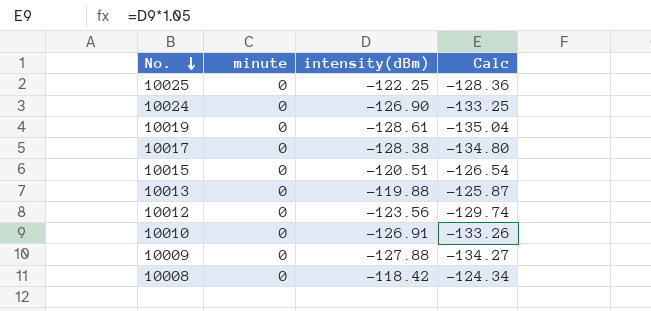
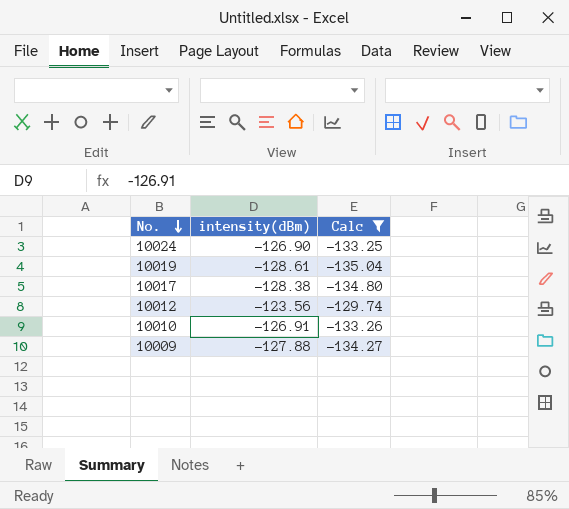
filter: none -> Calc <= -129.74
column minute | position: 2 -> none

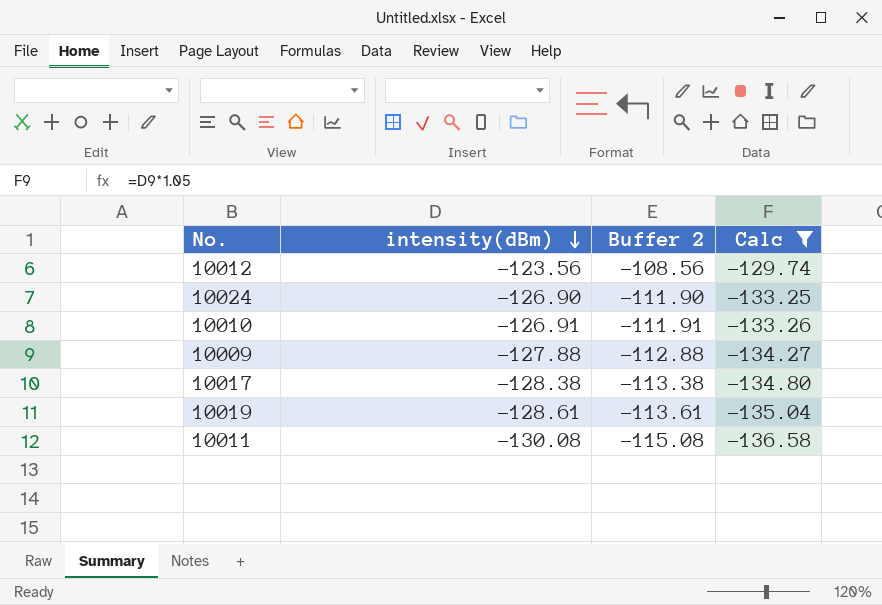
row order: No. descending -> intensity(dBm) descending
column Buffer 2 | formula: none -> [intensity(dBm)] + 15
row 10011: none -> -130.08 | -115.08 | -136.58

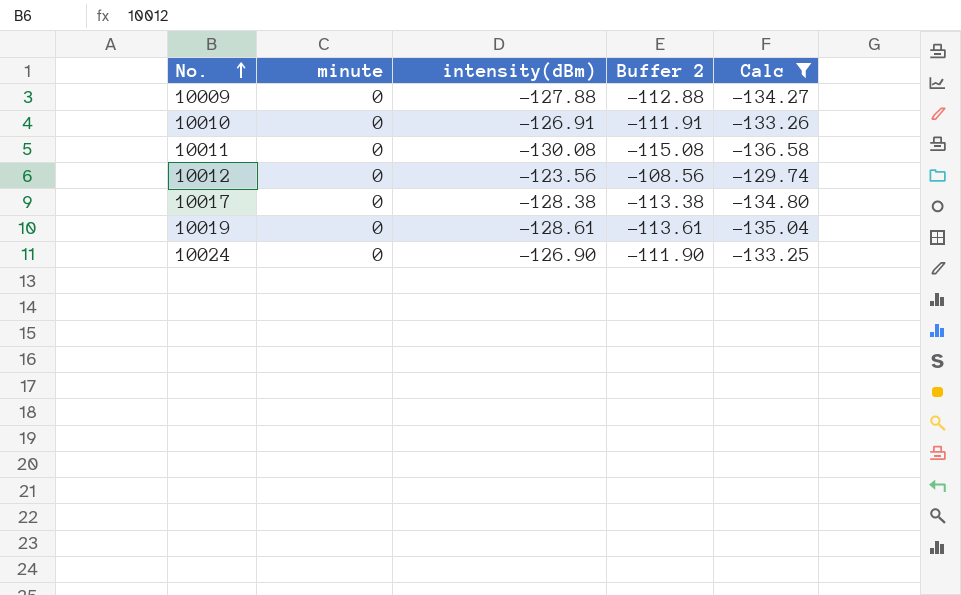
row order: intensity(dBm) descending -> No. ascending
column minute | position: none -> 2

